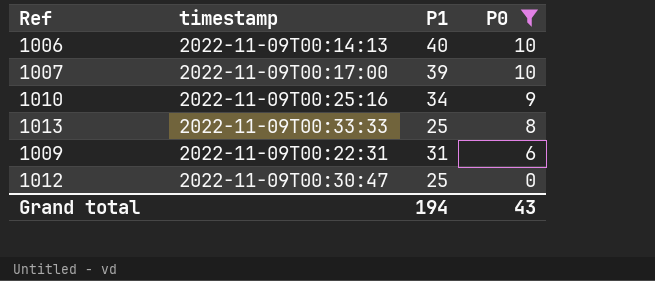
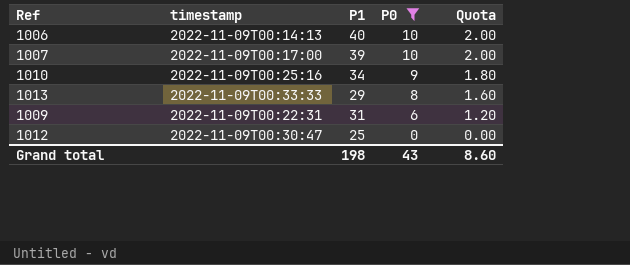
column Quota | formula: none -> [P0] * 0.2
1013 | P1: 25 -> 29
Grand total | P1: 194 -> 198

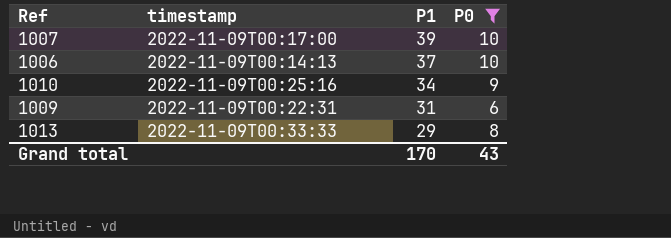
row order: P0 descending -> P1 descending
column Quota | formula: [P0] * 0.2 -> none
row 1012: 2022-11-09T00:30:47 | 25 | 0 | 0.00 -> none
1006 | P1: 40 -> 37
Grand total | P1: 198 -> 170

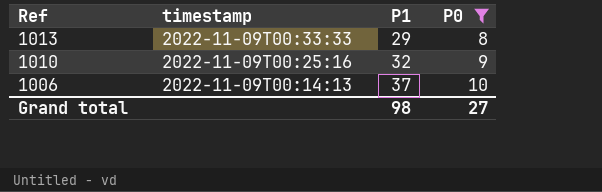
row order: P1 descending -> Ref descending
row 1007: 2022-11-09T00:17:00 | 39 | 10 -> none
row 1009: 2022-11-09T00:22:31 | 31 | 6 -> none
1010 | P1: 34 -> 32
Grand total | P1: 170 -> 98
Grand total | P0: 43 -> 27

